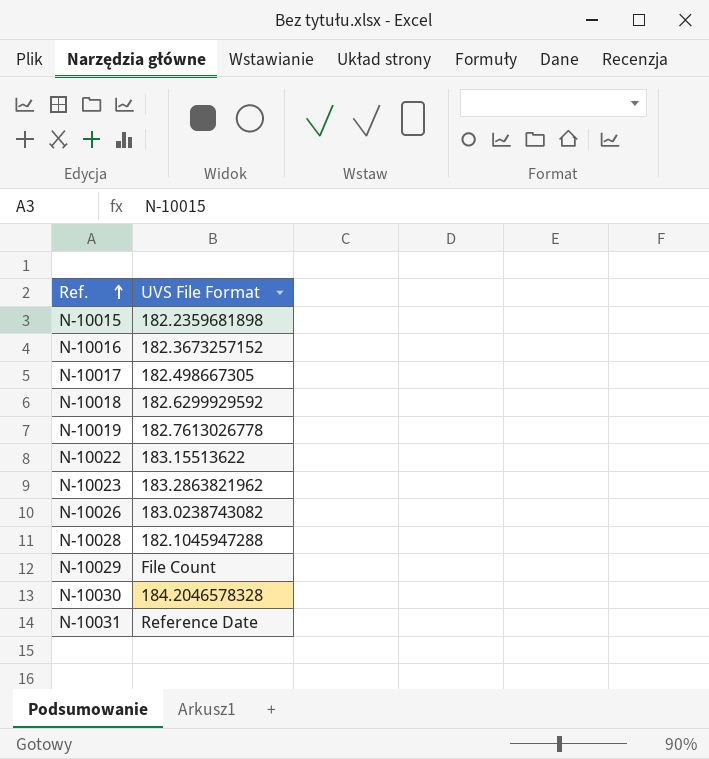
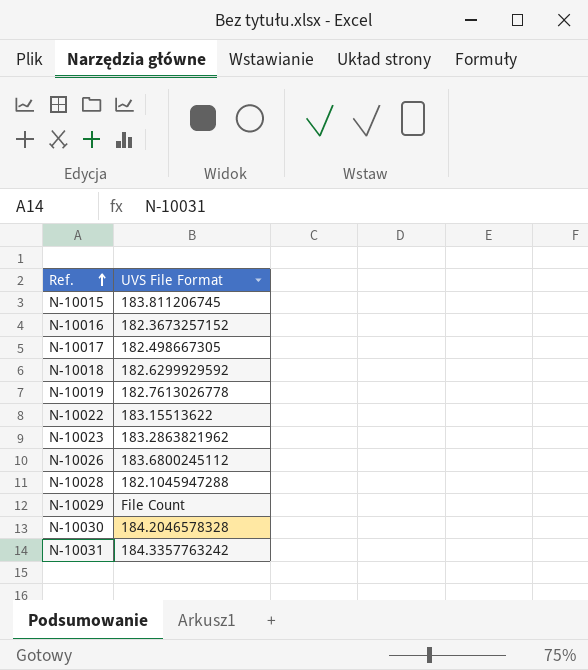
N-10015 | UVS File Format: 182.2359681898 -> 183.811206745
N-10026 | UVS File Format: 183.0238743082 -> 183.6800245112
N-10031 | UVS File Format: Reference Date -> 184.3357763242

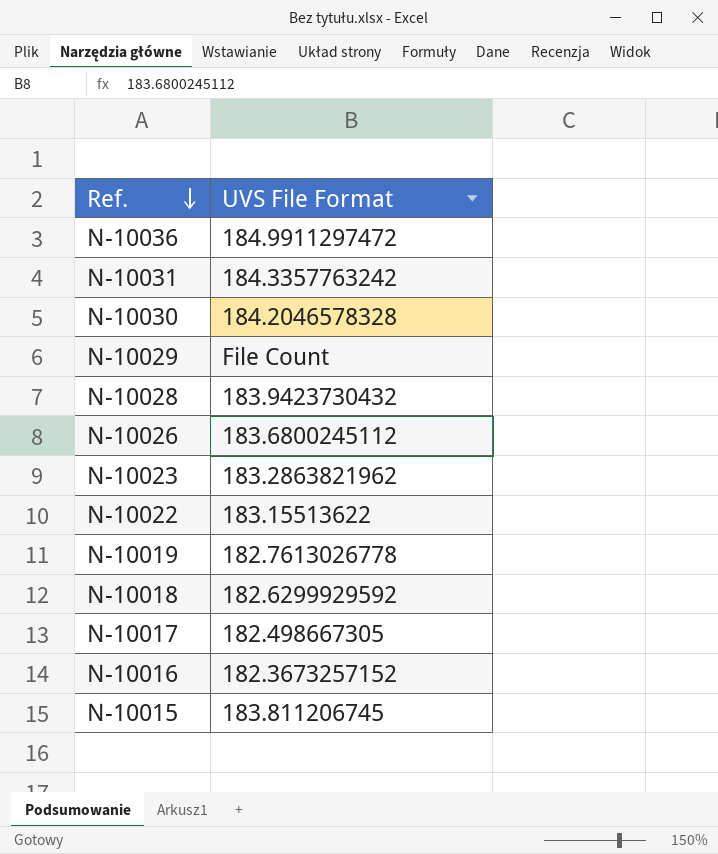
row order: Ref. ascending -> Ref. descending
row N-10036: none -> 184.9911297472
N-10028 | UVS File Format: 182.1045947288 -> 183.9423730432

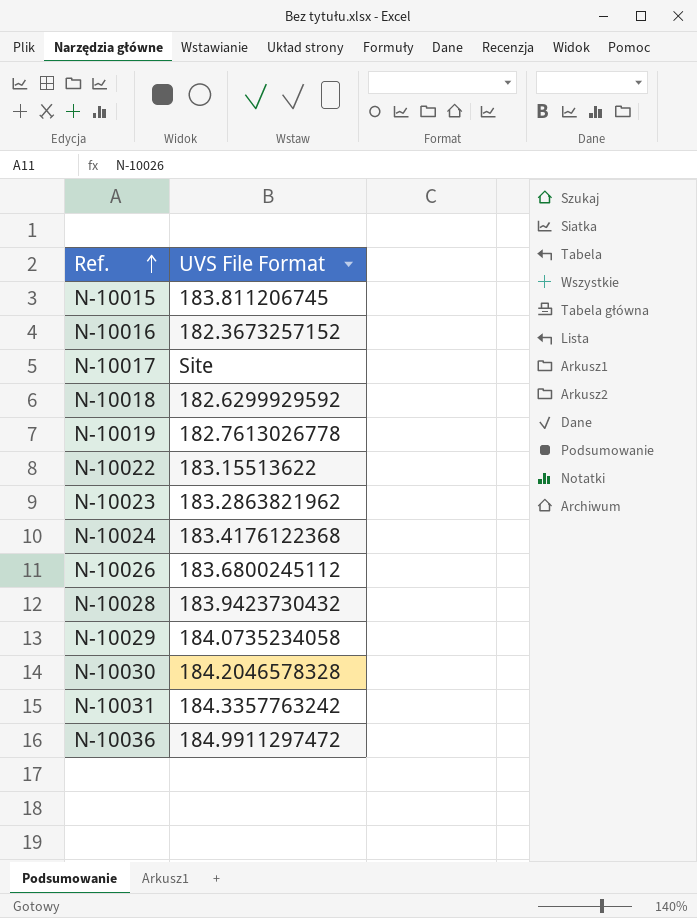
row order: Ref. descending -> Ref. ascending
N-10017 | UVS File Format: 182.498667305 -> Site
row N-10024: none -> 183.4176122368
N-10029 | UVS File Format: File Count -> 184.0735234058

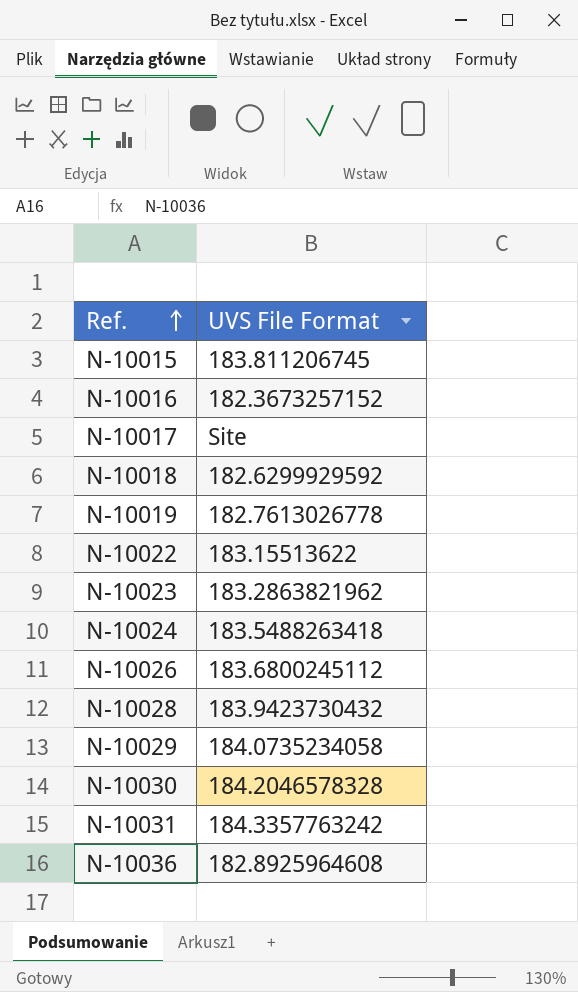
N-10024 | UVS File Format: 183.4176122368 -> 183.5488263418
N-10036 | UVS File Format: 184.9911297472 -> 182.8925964608

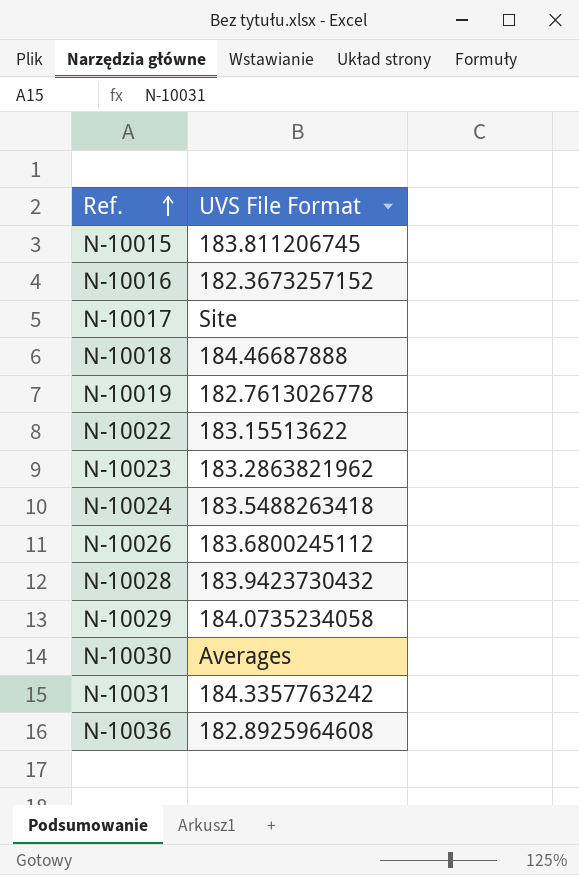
N-10018 | UVS File Format: 182.6299929592 -> 184.46687888
N-10030 | UVS File Format: 184.2046578328 -> Averages

